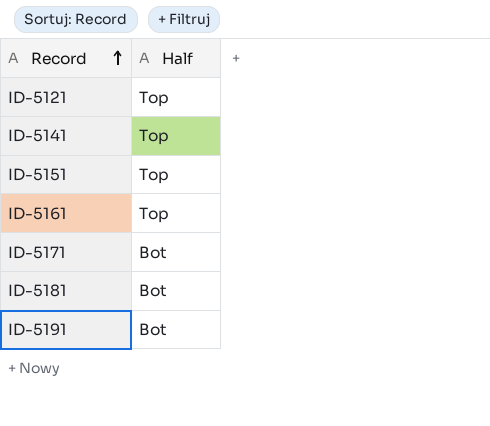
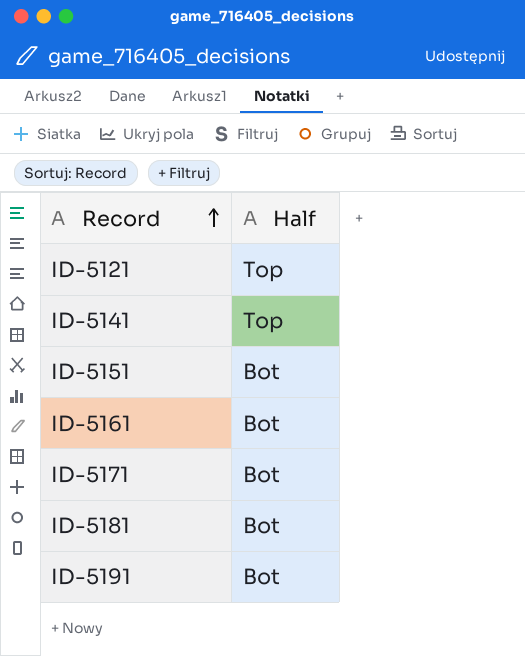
ID-5151 | Half: Top -> Bot
ID-5161 | Half: Top -> Bot

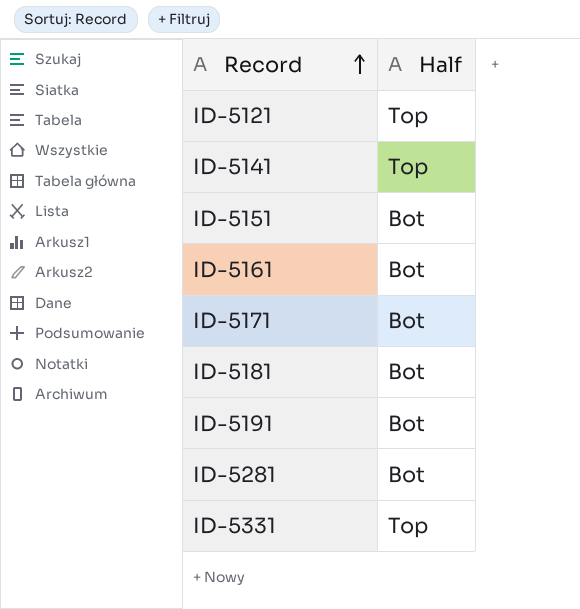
row ID-5281: none -> Bot
row ID-5331: none -> Top

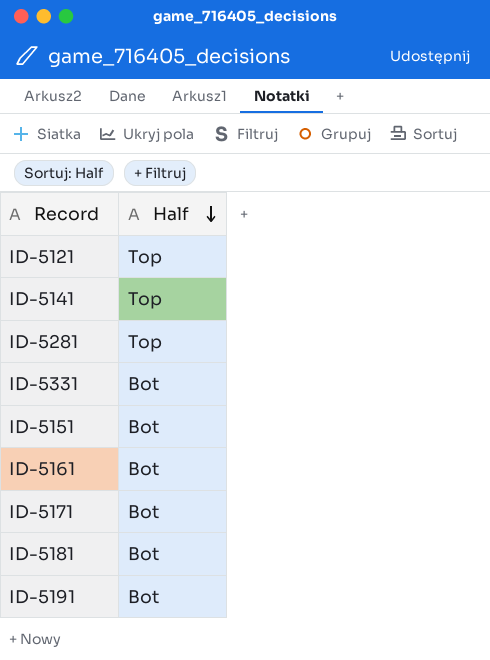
row order: Record ascending -> Half descending
ID-5281 | Half: Bot -> Top
ID-5331 | Half: Top -> Bot

